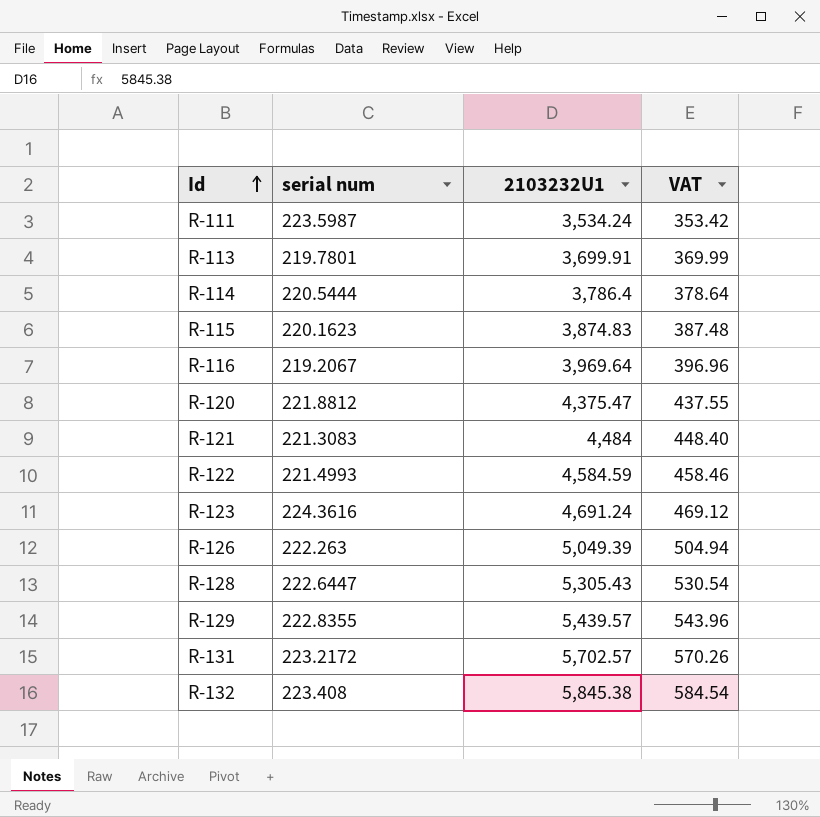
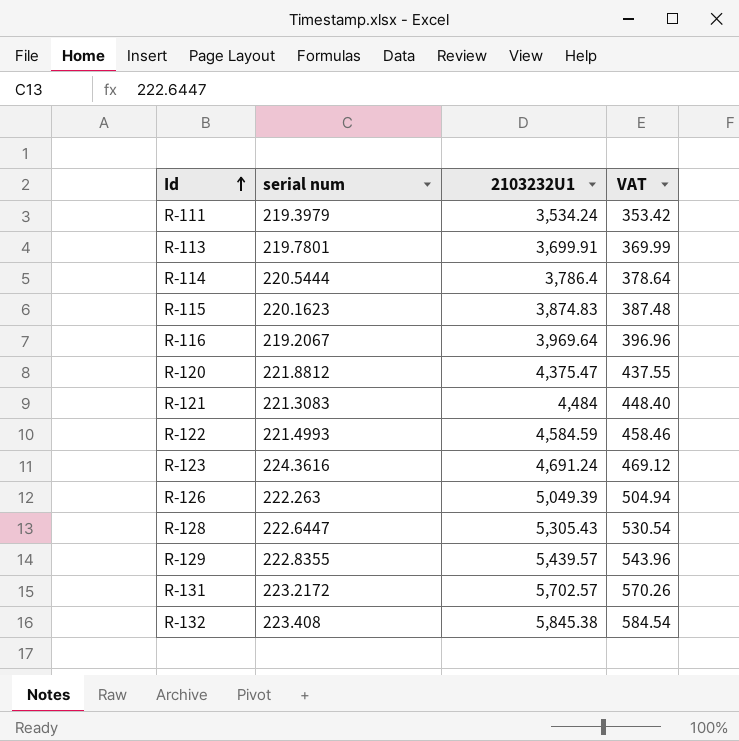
R-111 | serial num: 223.5987 -> 219.3979

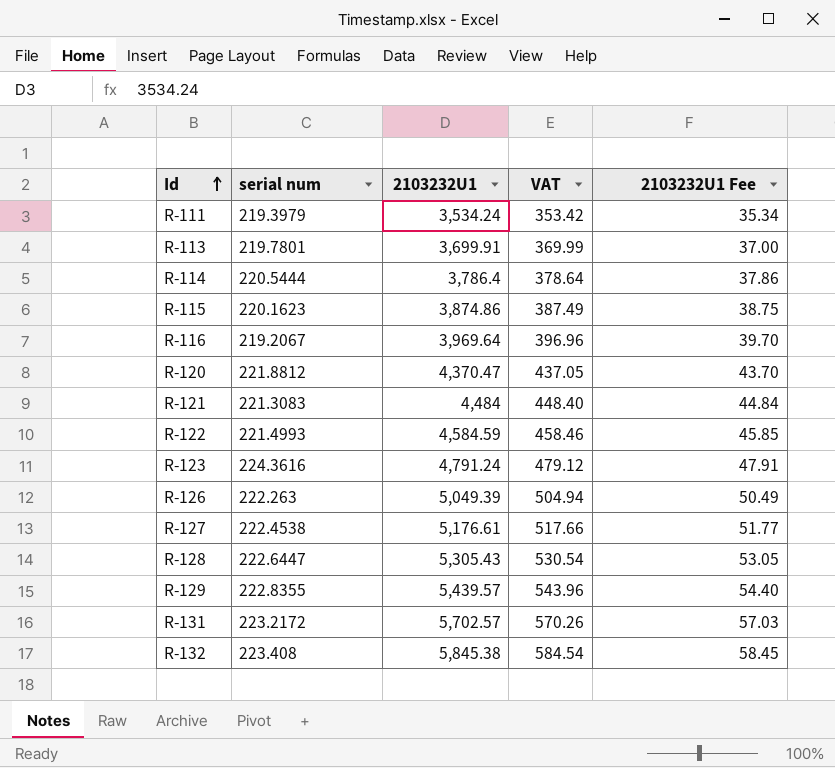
column 2103232U1 Fee | formula: none -> [2103232U1] * 0.01
R-115 | 2103232U1: 3,874.83 -> 3,874.86
R-115 | VAT: 387.48 -> 387.49
R-120 | 2103232U1: 4,375.47 -> 4,370.47
R-120 | VAT: 437.55 -> 437.05
R-123 | 2103232U1: 4,691.24 -> 4,791.24
R-123 | VAT: 469.12 -> 479.12
row R-127: none -> 222.4538 | 5,176.61 | 517.66 | 51.77

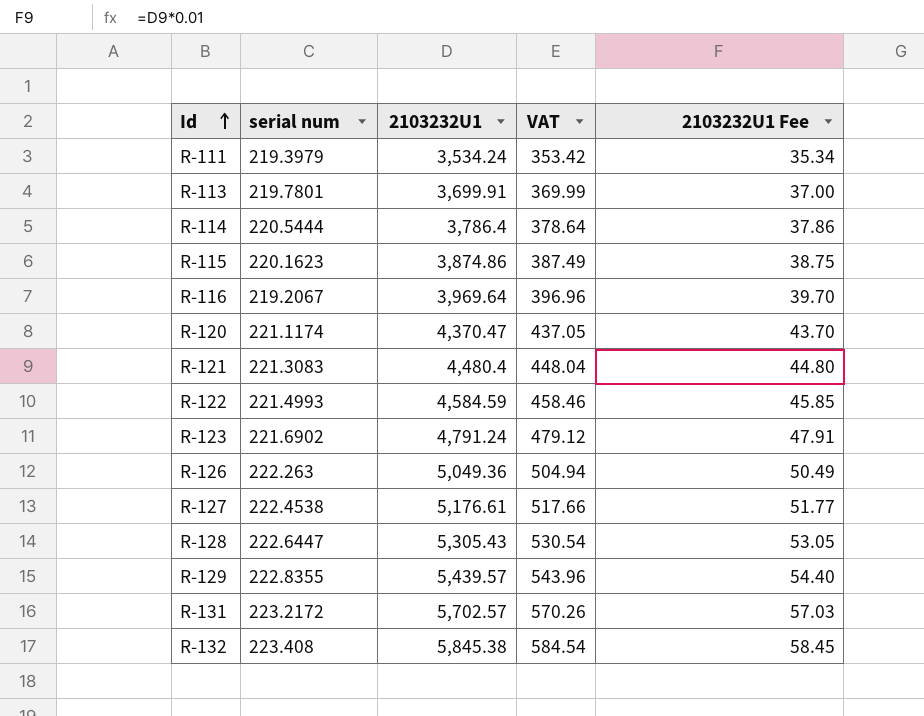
R-120 | serial num: 221.8812 -> 221.1174
R-121 | 2103232U1: 4,484 -> 4,480.4
R-121 | VAT: 448.40 -> 448.04
R-121 | 2103232U1 Fee: 44.84 -> 44.80
R-123 | serial num: 224.3616 -> 221.6902
R-126 | 2103232U1: 5,049.39 -> 5,049.36

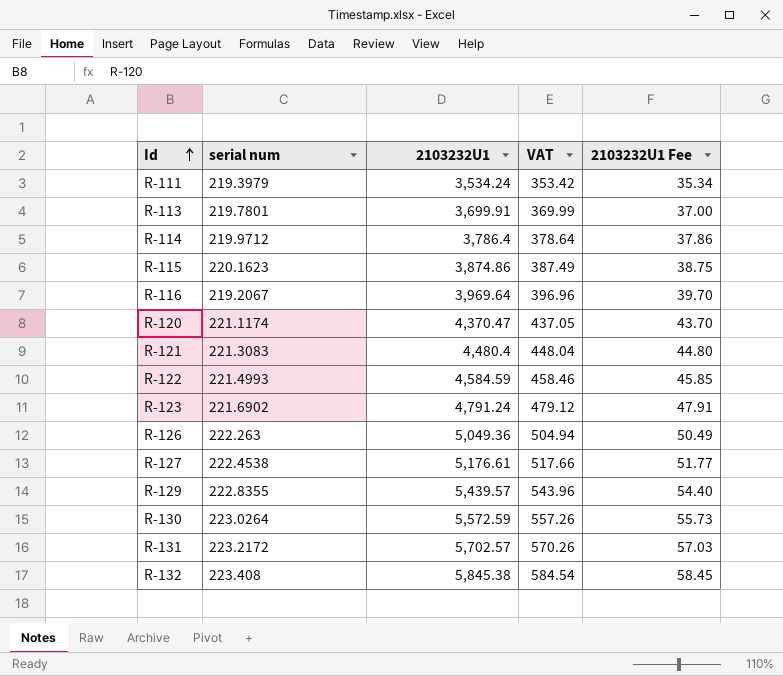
row R-128: 222.6447 | 5,305.43 | 530.54 | 53.05 -> none
R-114 | serial num: 220.5444 -> 219.9712
row R-130: none -> 223.0264 | 5,572.59 | 557.26 | 55.73

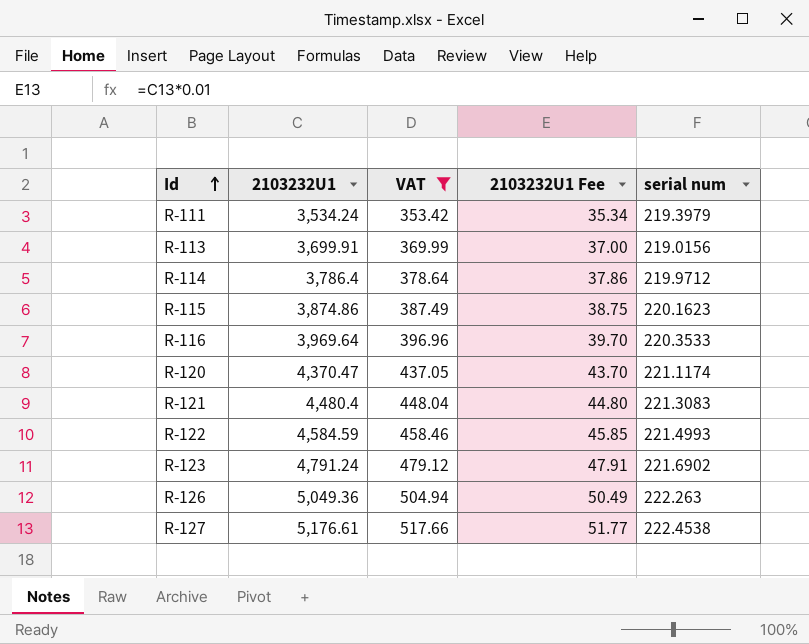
filter: none -> VAT <= 517.66
column serial num | position: 2 -> 5
R-113 | serial num: 219.7801 -> 219.0156
R-116 | serial num: 219.2067 -> 220.3533

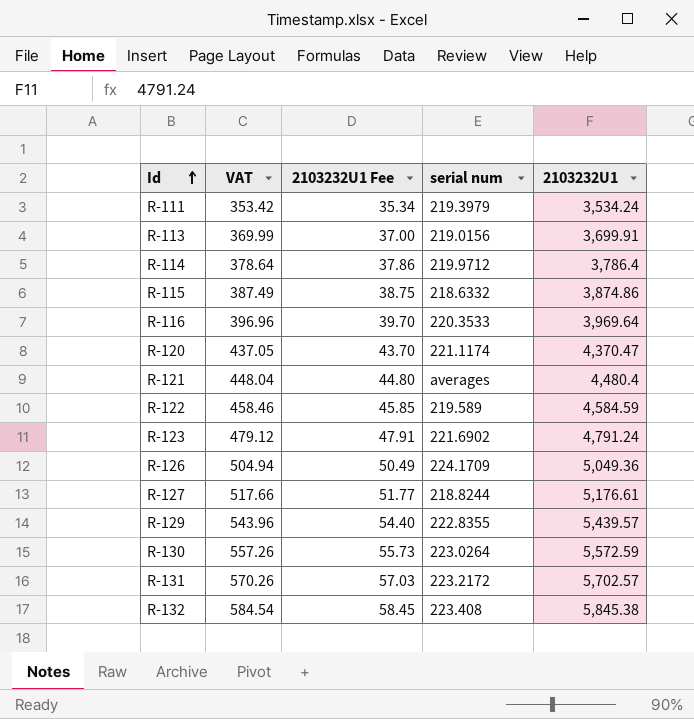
filter: VAT <= 517.66 -> none
column 2103232U1 | position: 2 -> 5
R-115 | serial num: 220.1623 -> 218.6332
R-121 | serial num: 221.3083 -> averages
R-122 | serial num: 221.4993 -> 219.589
R-126 | serial num: 222.263 -> 224.1709
R-127 | serial num: 222.4538 -> 218.8244

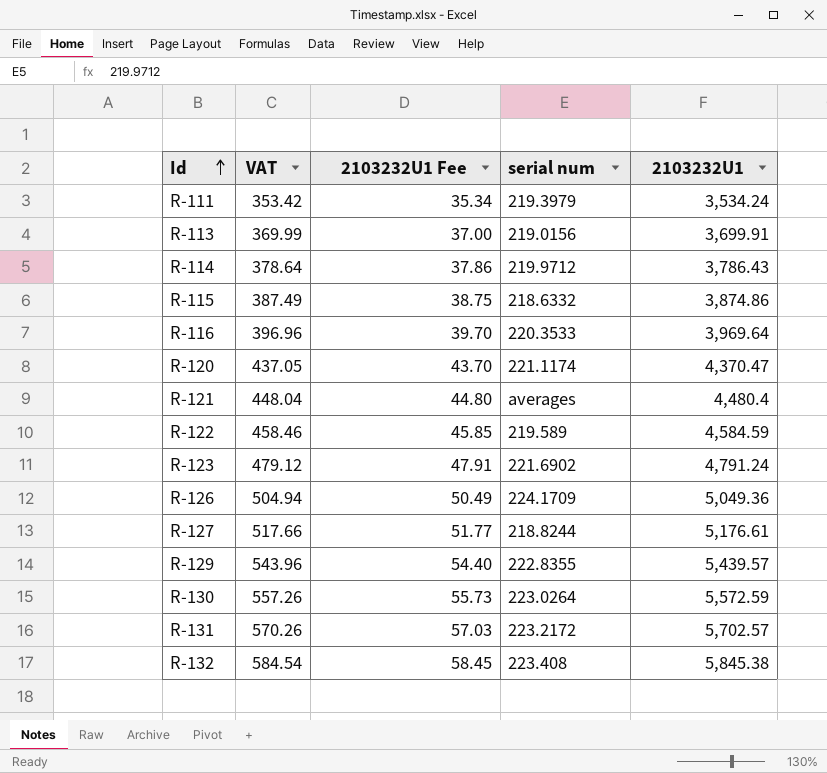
R-114 | 2103232U1: 3,786.4 -> 3,786.43

